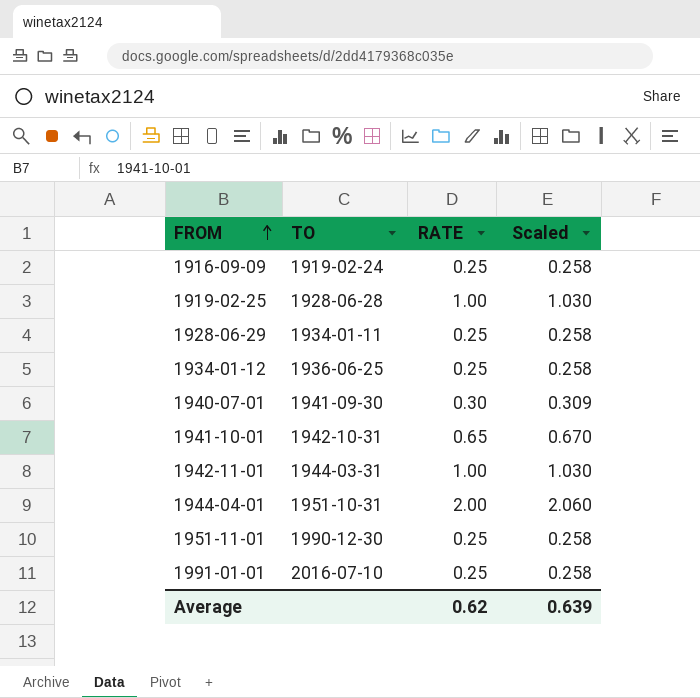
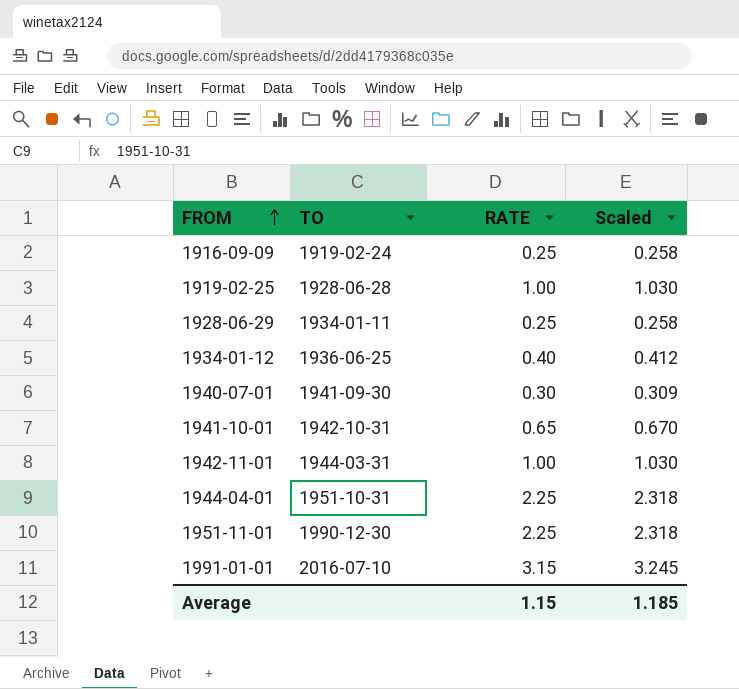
1934-01-12 | RATE: 0.25 -> 0.40
1934-01-12 | Scaled: 0.258 -> 0.412
1944-04-01 | RATE: 2.00 -> 2.25
1944-04-01 | Scaled: 2.060 -> 2.318
1951-11-01 | RATE: 0.25 -> 2.25
1951-11-01 | Scaled: 0.258 -> 2.318
1991-01-01 | RATE: 0.25 -> 3.15
1991-01-01 | Scaled: 0.258 -> 3.245
Average | RATE: 0.62 -> 1.15
Average | Scaled: 0.639 -> 1.185

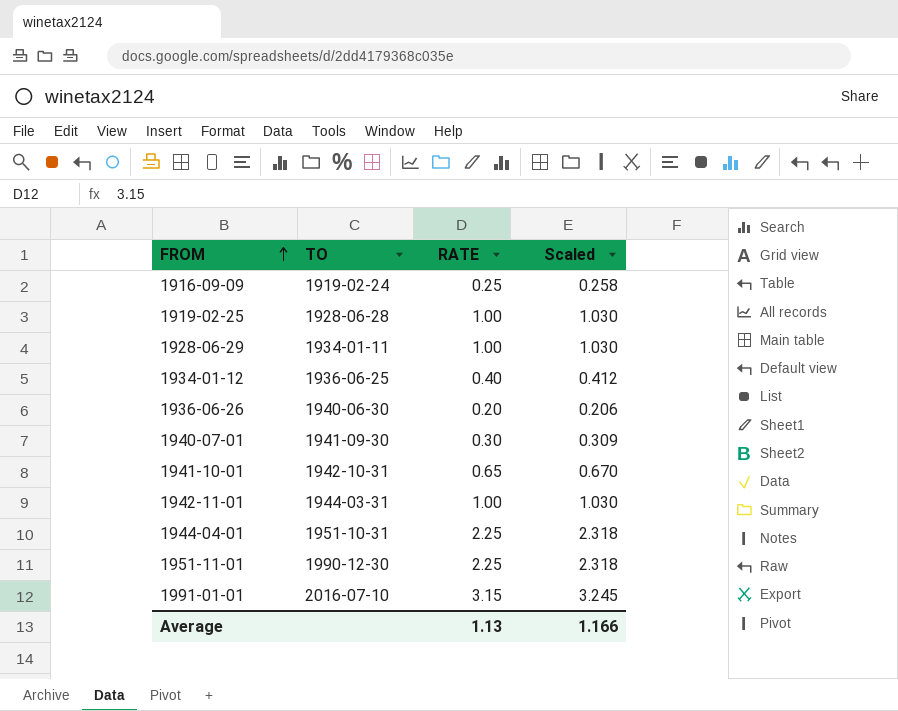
1928-06-29 | RATE: 0.25 -> 1.00
1928-06-29 | Scaled: 0.258 -> 1.030
row 1936-06-26: none -> 1940-06-30 | 0.20 | 0.206
Average | RATE: 1.15 -> 1.13
Average | Scaled: 1.185 -> 1.166

